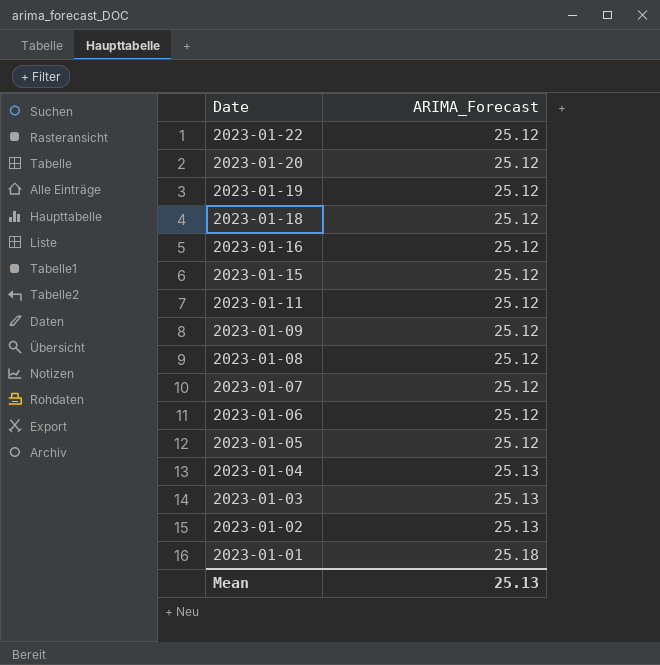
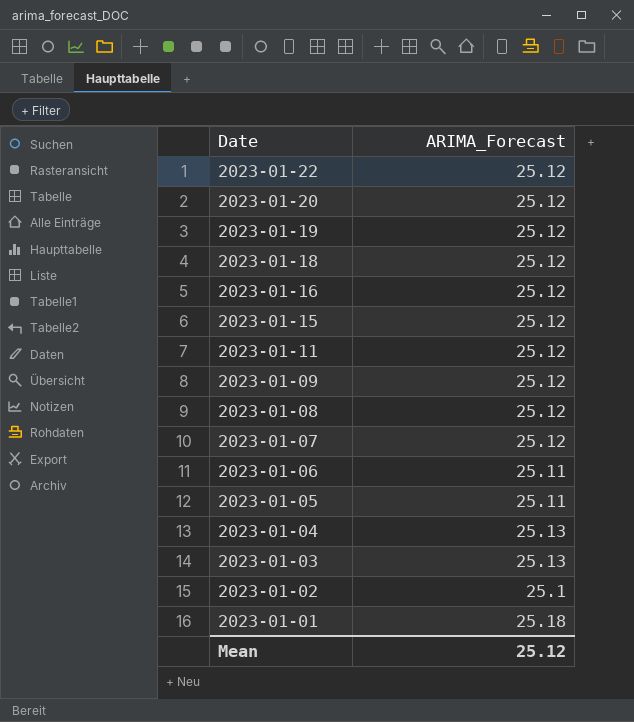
2023-01-06 | ARIMA_Forecast: 25.12 -> 25.11
2023-01-05 | ARIMA_Forecast: 25.12 -> 25.11
2023-01-02 | ARIMA_Forecast: 25.13 -> 25.1
Mean | ARIMA_Forecast: 25.13 -> 25.12

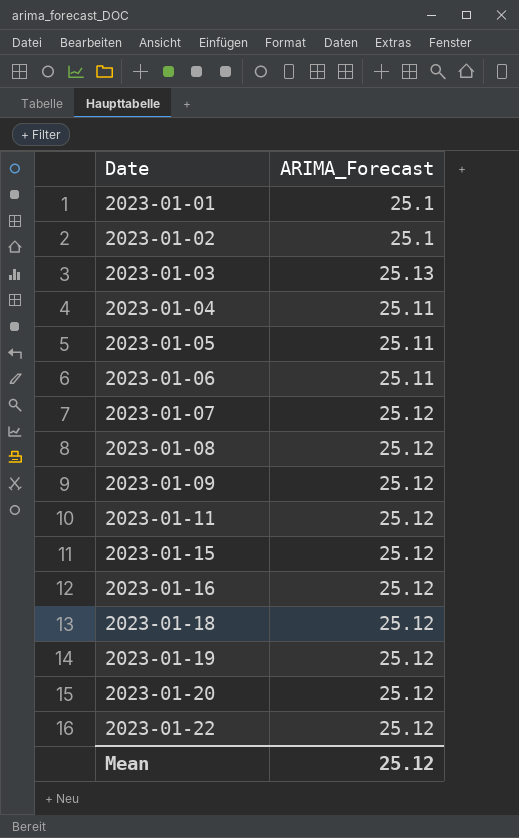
row order: Date descending -> Date ascending
2023-01-01 | ARIMA_Forecast: 25.18 -> 25.1
2023-01-04 | ARIMA_Forecast: 25.13 -> 25.11

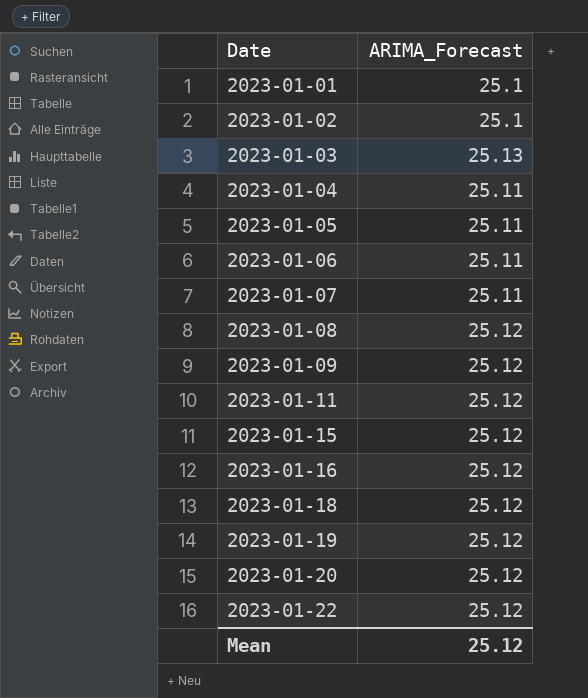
2023-01-07 | ARIMA_Forecast: 25.12 -> 25.11

